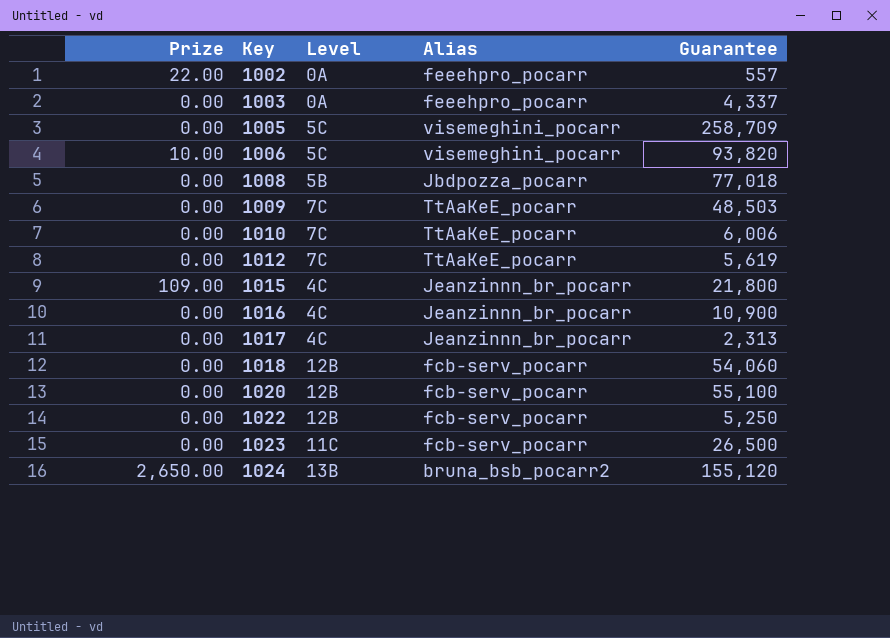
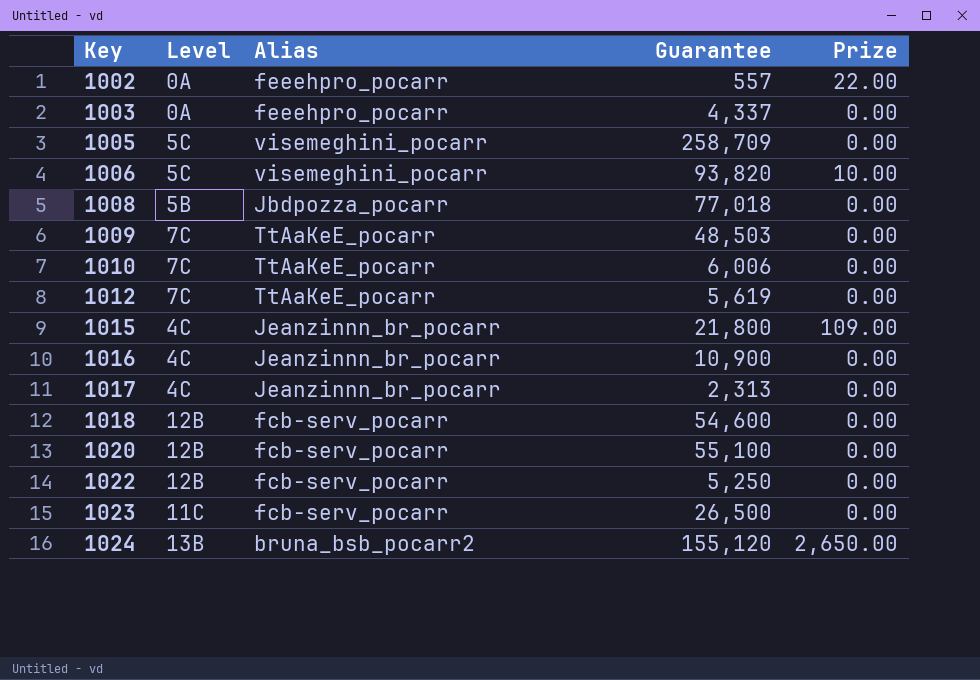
column Prize | position: 1 -> 5
1018 | Guarantee: 54,060 -> 54,600

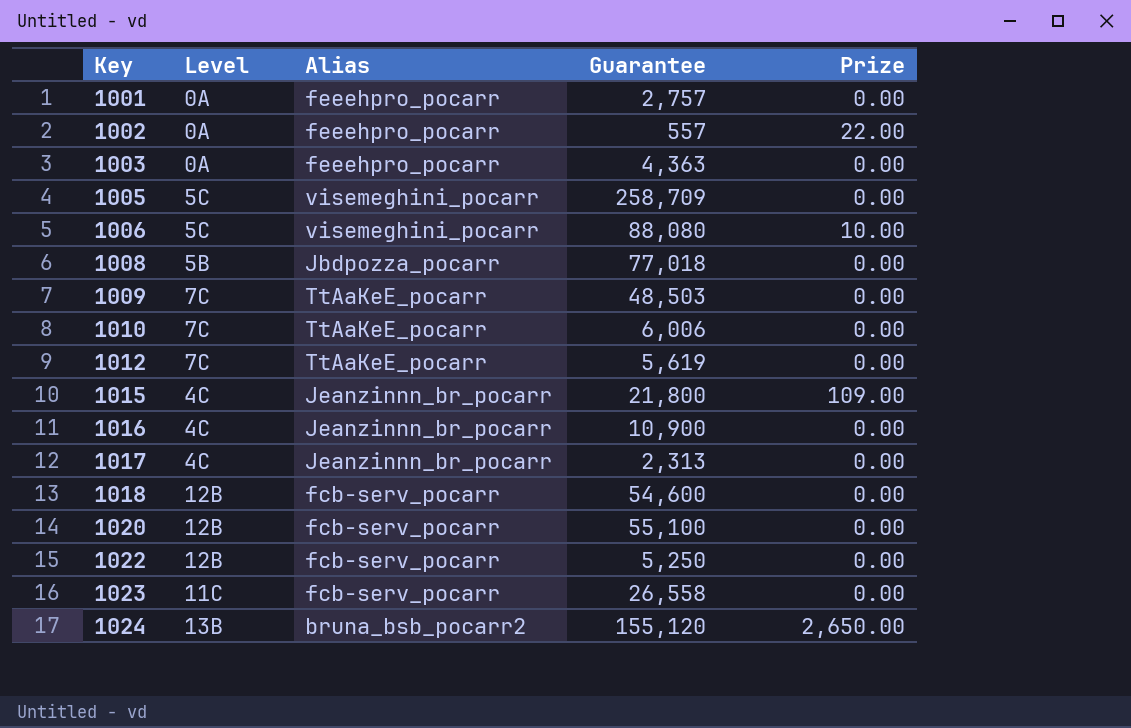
row 1001: none -> 0A | feeehpro_pocarr | 2,757 | 0.00
1003 | Guarantee: 4,337 -> 4,363
1006 | Guarantee: 93,820 -> 88,080
1023 | Guarantee: 26,500 -> 26,558

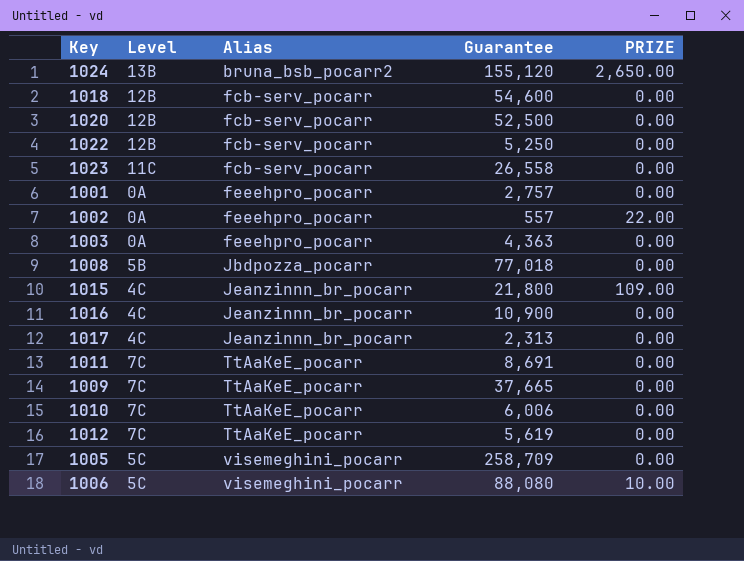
row order: Key ascending -> Alias ascending
column name: Prize -> PRIZE
1020 | Guarantee: 55,100 -> 52,500
row 1011: none -> 7C | TtAaKeE_pocarr | 8,691 | 0.00
1009 | Guarantee: 48,503 -> 37,665

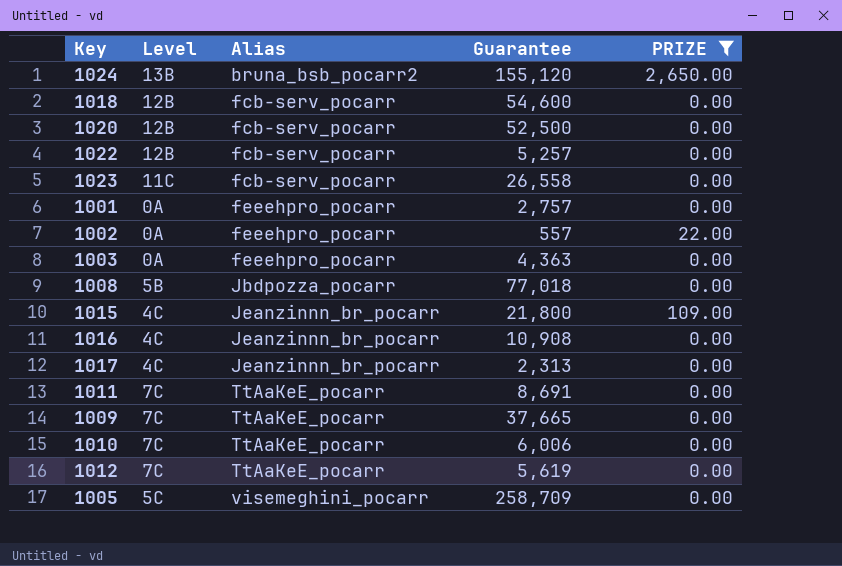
filter: none -> PRIZE != 10.00
1022 | Guarantee: 5,250 -> 5,257
1016 | Guarantee: 10,900 -> 10,908

